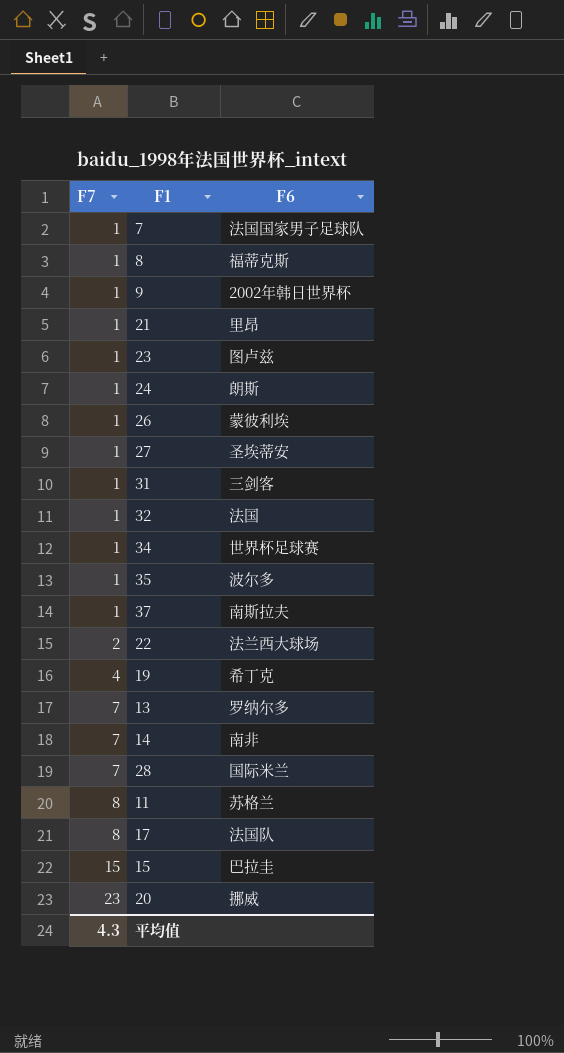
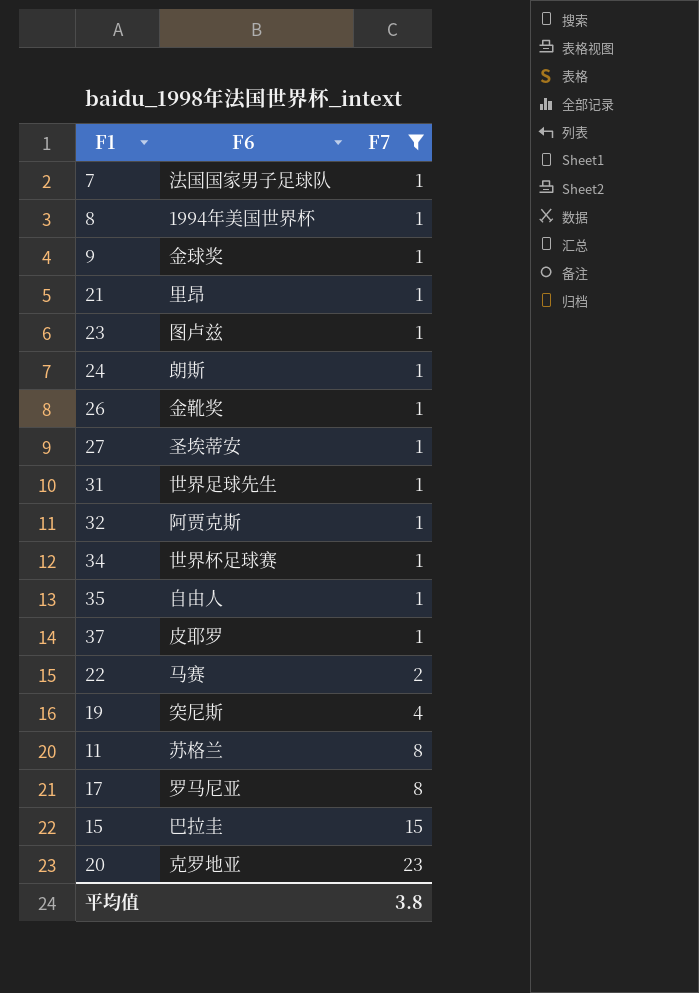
filter: none -> F7 != 7
column F7 | position: 1 -> 3
8 | F6: 福蒂克斯 -> 1994年美国世界杯
9 | F6: 2002年韩日世界杯 -> 金球奖
26 | F6: 蒙彼利埃 -> 金靴奖
31 | F6: 三剑客 -> 世界足球先生
32 | F6: 法国 -> 阿贾克斯
35 | F6: 波尔多 -> 自由人
37 | F6: 南斯拉夫 -> 皮耶罗
22 | F6: 法兰西大球场 -> 马赛
19 | F6: 希丁克 -> 突尼斯
17 | F6: 法国队 -> 罗马尼亚
20 | F6: 挪威 -> 克罗地亚
平均值 | F7: 4.3 -> 3.8

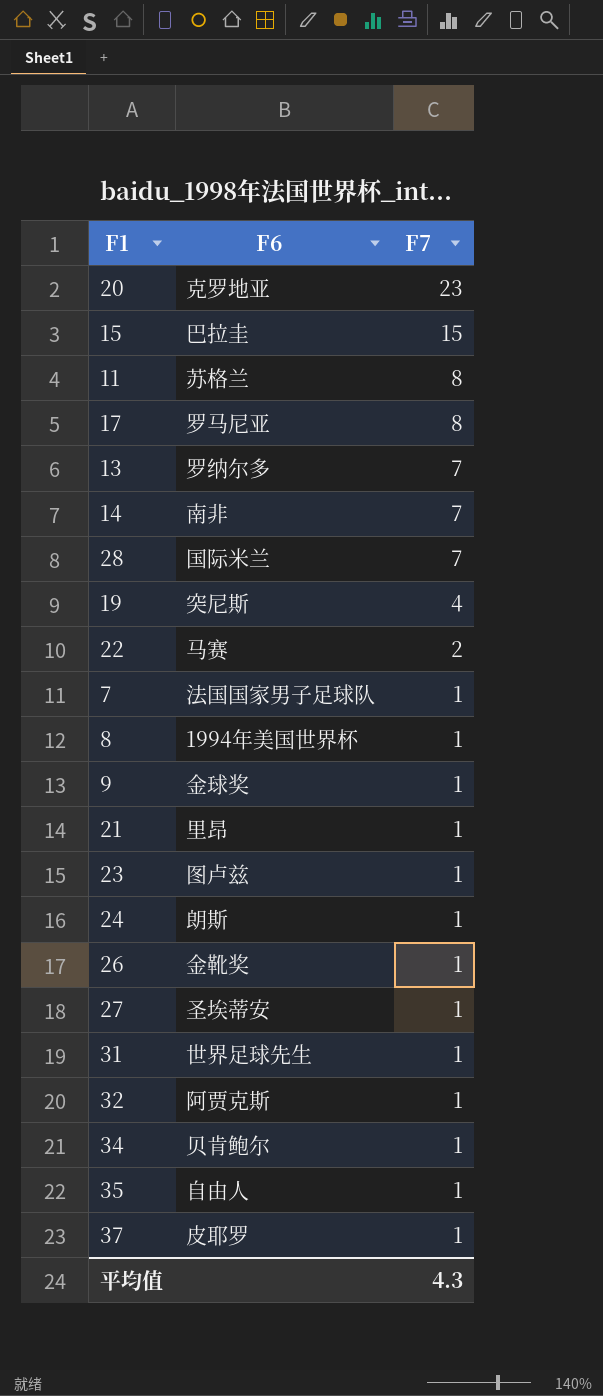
filter: F7 != 7 -> none
row order: F7 ascending -> F7 descending
34 | F6: 世界杯足球赛 -> 贝肯鲍尔
平均值 | F7: 3.8 -> 4.3

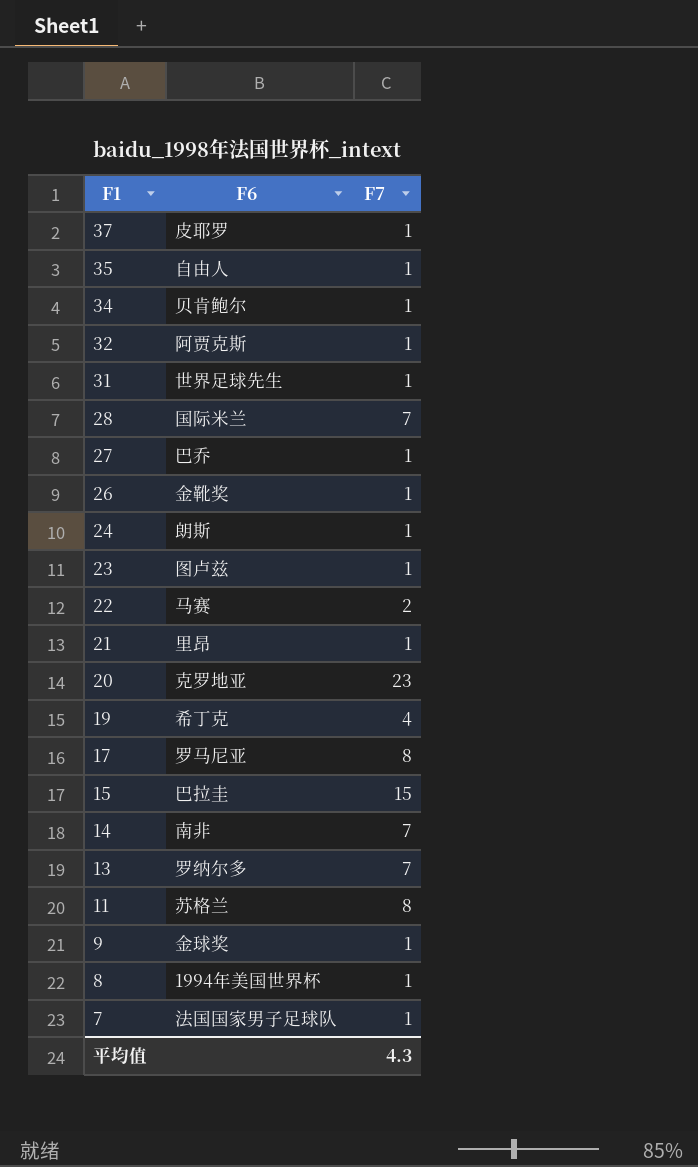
row order: F7 descending -> F1 descending
27 | F6: 圣埃蒂安 -> 巴乔
19 | F6: 突尼斯 -> 希丁克

